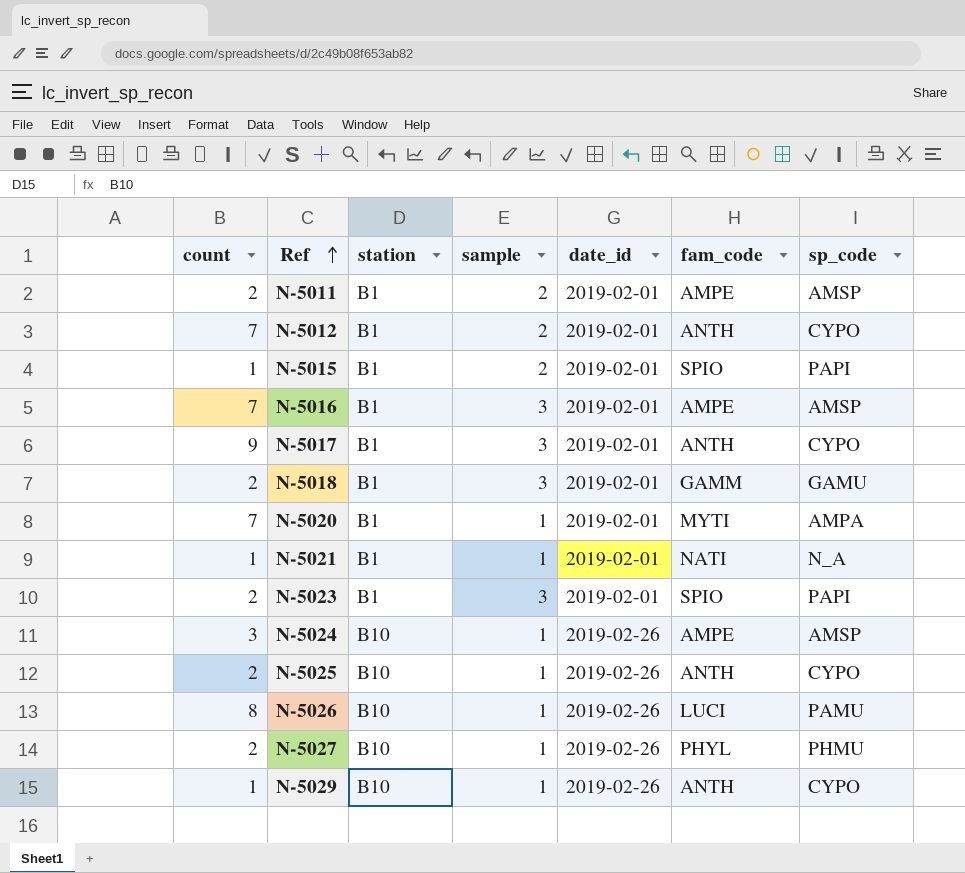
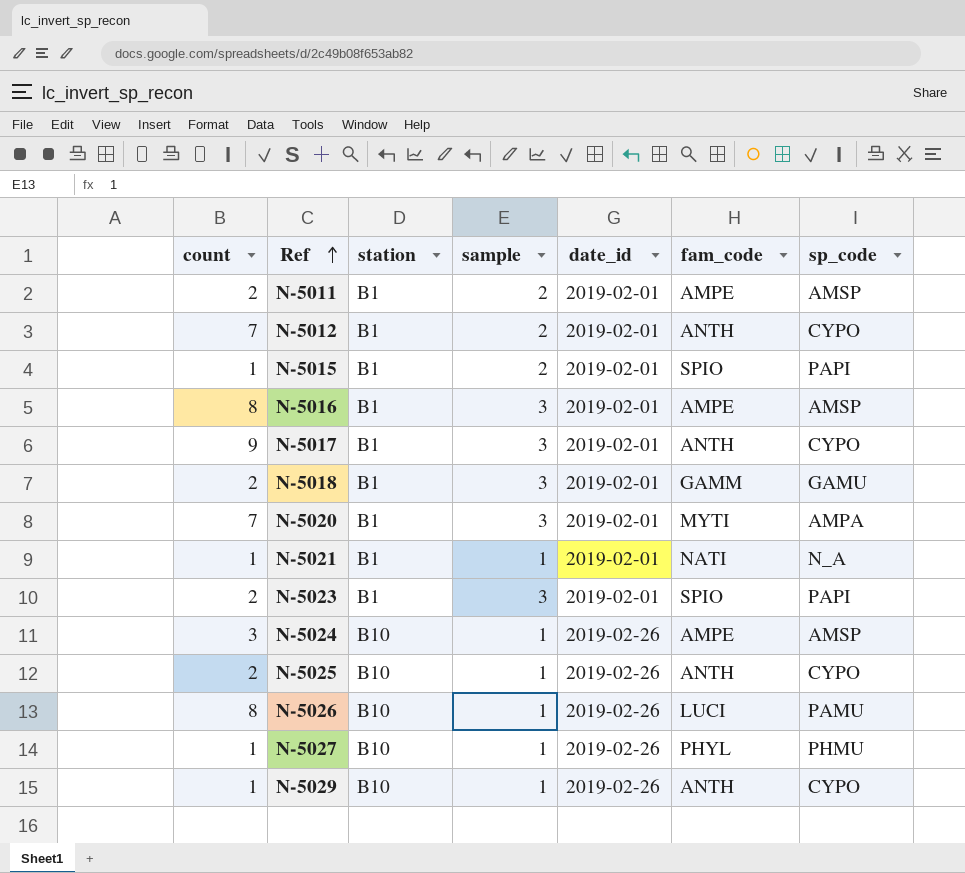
N-5016 | count: 7 -> 8
N-5020 | sample: 1 -> 3
N-5027 | count: 2 -> 1

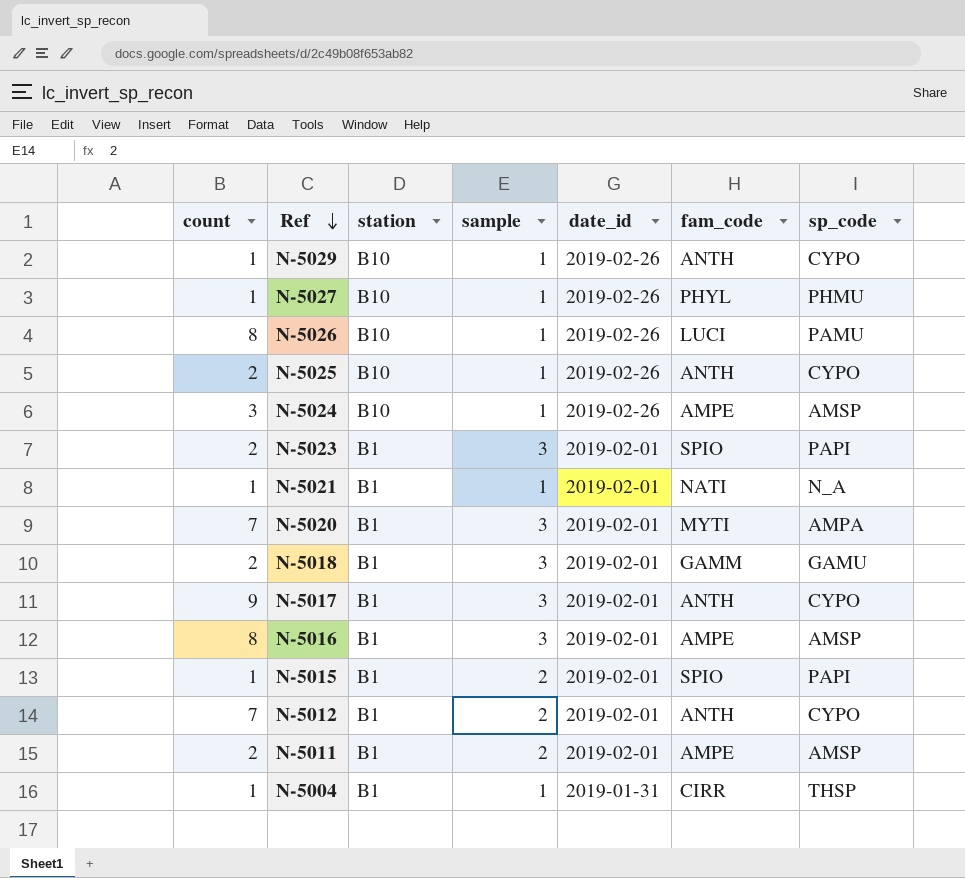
row order: Ref ascending -> Ref descending
row N-5004: none -> 1 | B1 | 1 | 2019-01-31 | CIRR | THSP

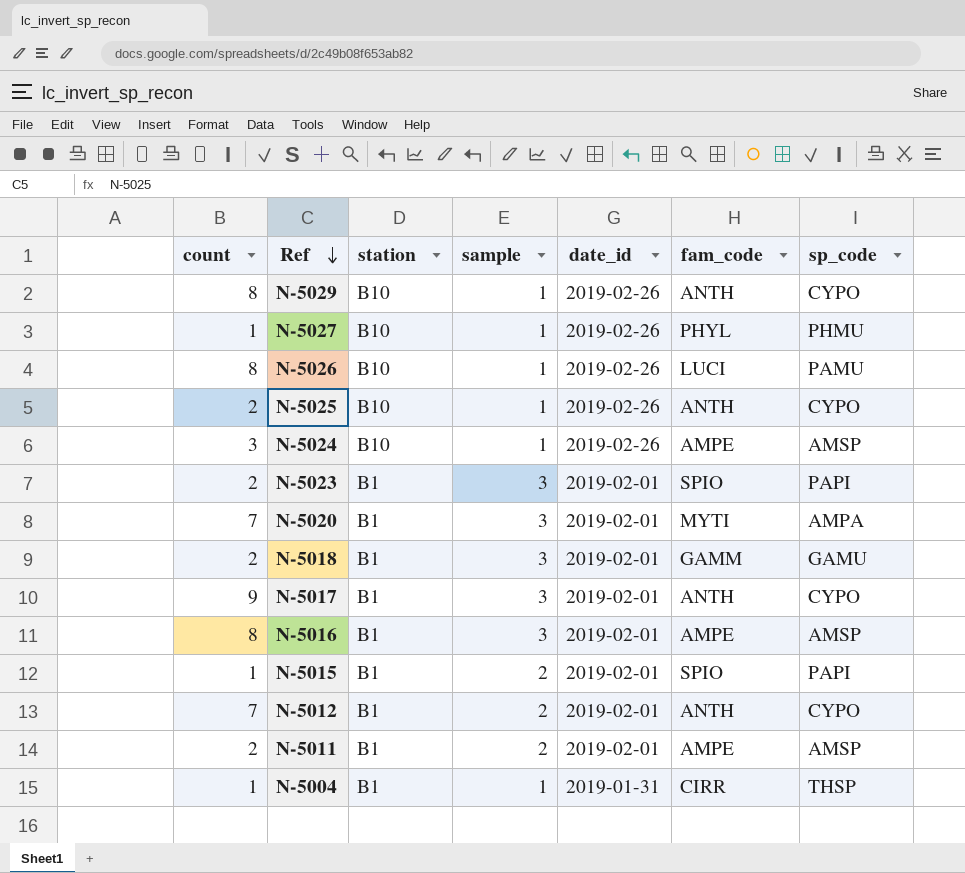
row N-5021: 1 | B1 | 1 | 2019-02-01 | NATI | N_A -> none
N-5029 | count: 1 -> 8

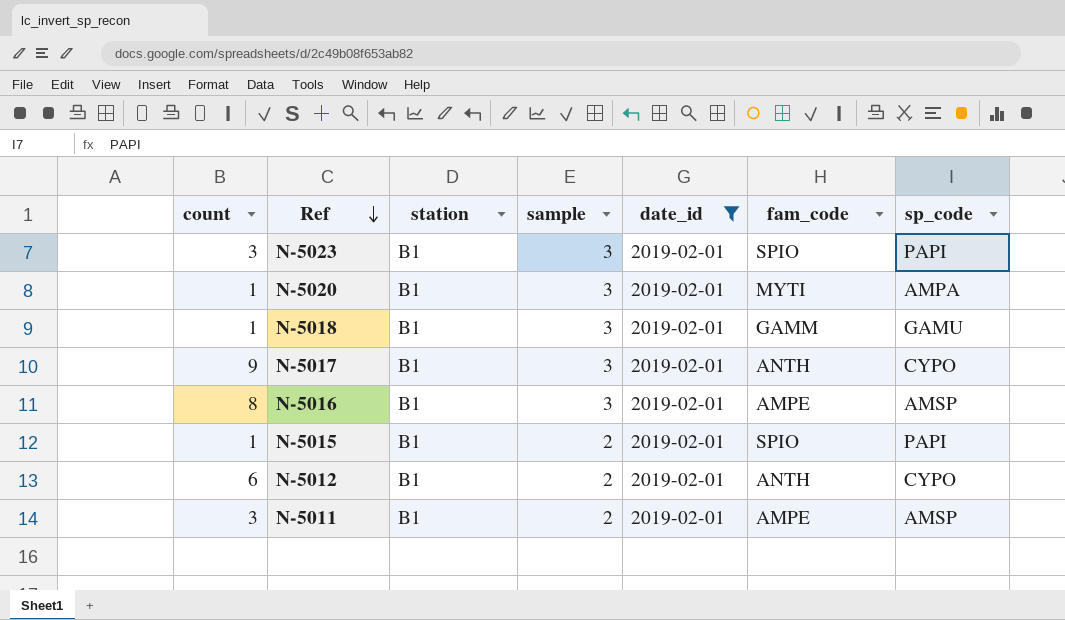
filter: none -> date_id = 2019-02-01
N-5023 | count: 2 -> 3
N-5020 | count: 7 -> 1
N-5018 | count: 2 -> 1
N-5012 | count: 7 -> 6
N-5011 | count: 2 -> 3

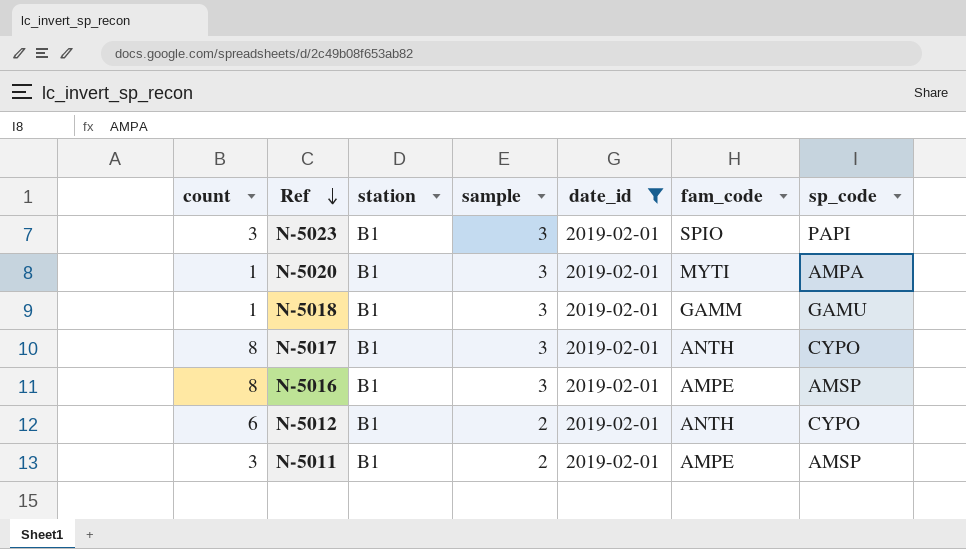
row N-5015: 1 | B1 | 2 | 2019-02-01 | SPIO | PAPI -> none
N-5017 | count: 9 -> 8

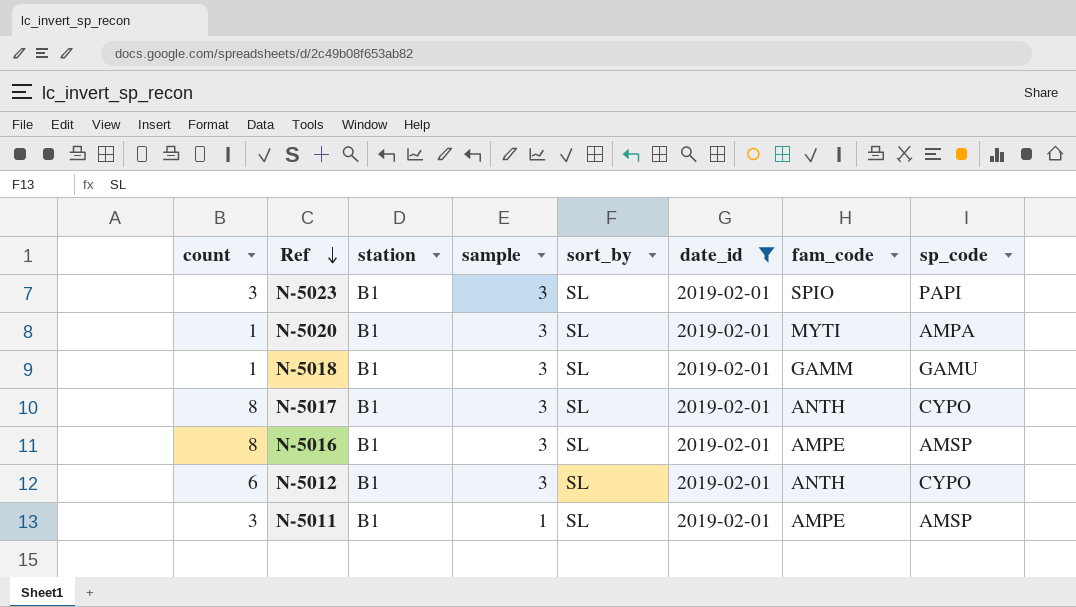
column sort_by | position: none -> 5
N-5012 | sample: 2 -> 3
N-5011 | sample: 2 -> 1

